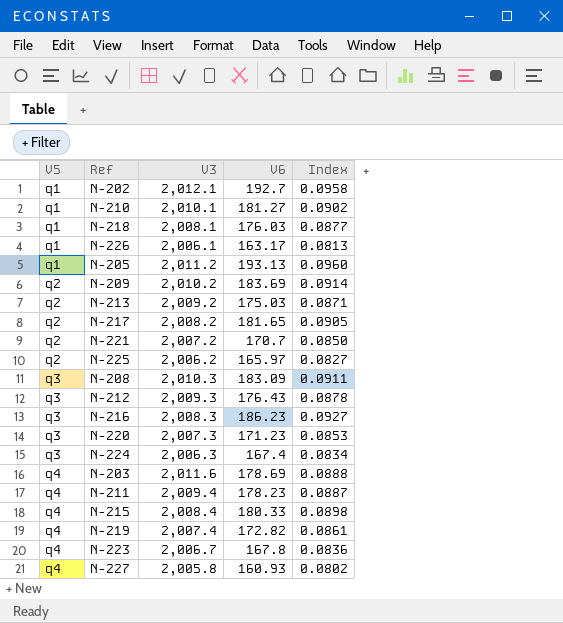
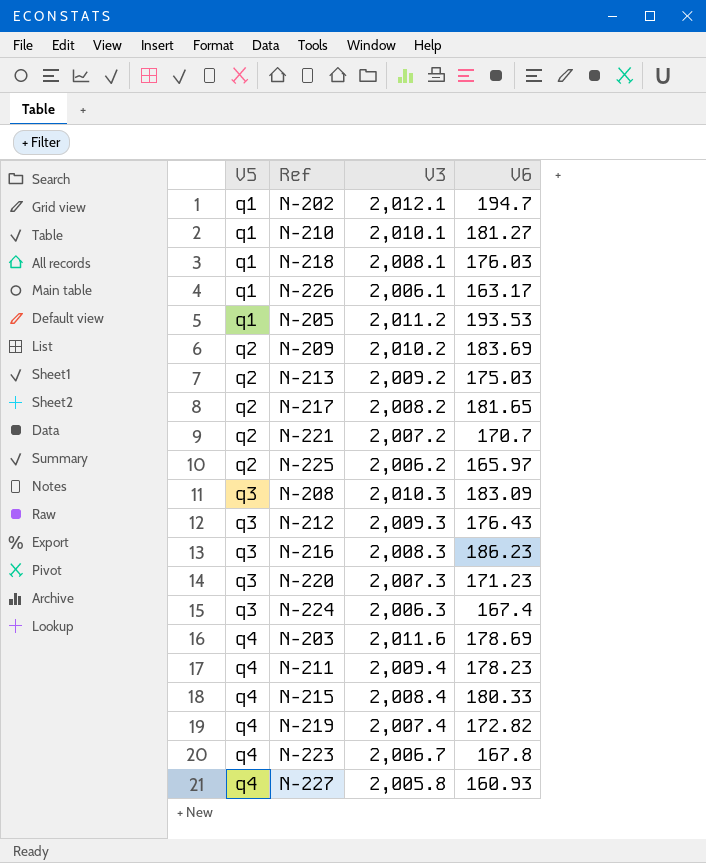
column Index | formula: [V6] / [V3] -> none
N-202 | V6: 192.7 -> 194.7
N-205 | V6: 193.13 -> 193.53

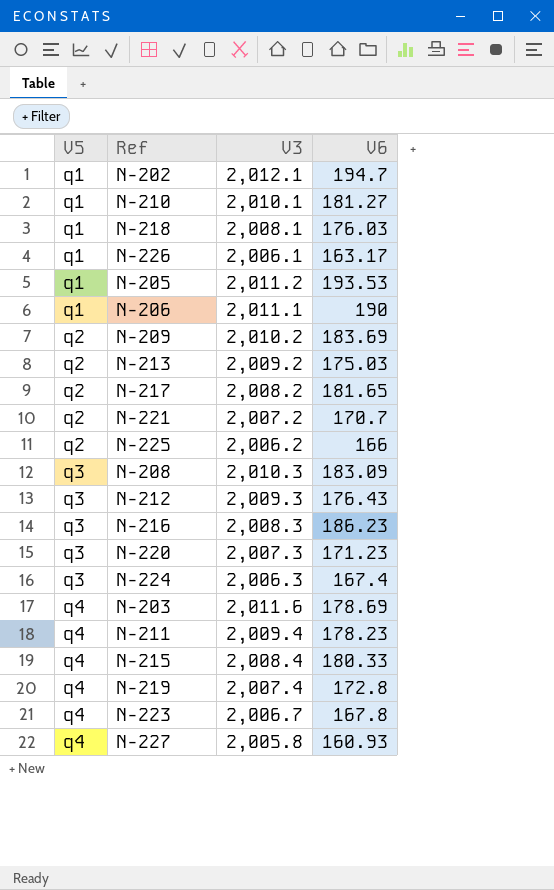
row N-206: none -> q1 | 2,011.1 | 190
N-225 | V6: 165.97 -> 166
N-219 | V6: 172.82 -> 172.8

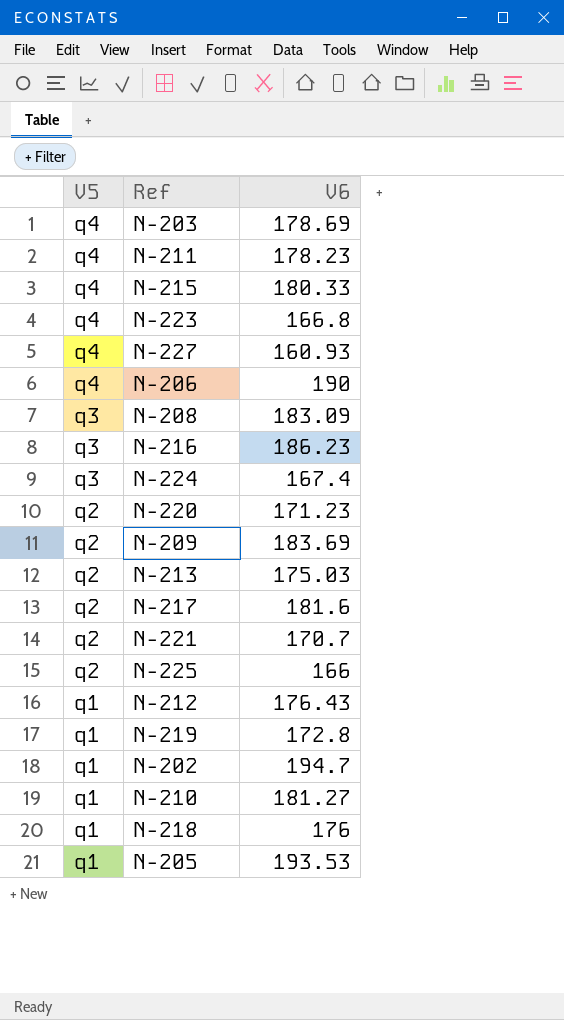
row order: V5 ascending -> V5 descending
column V3 | position: 3 -> none
row N-226: q1 | 2,006.1 | 163.17 -> none
N-223 | V6: 167.8 -> 166.8
N-206 | V5: q1 -> q4
N-220 | V5: q3 -> q2
N-217 | V6: 181.65 -> 181.6
N-212 | V5: q3 -> q1
N-219 | V5: q4 -> q1
N-218 | V6: 176.03 -> 176

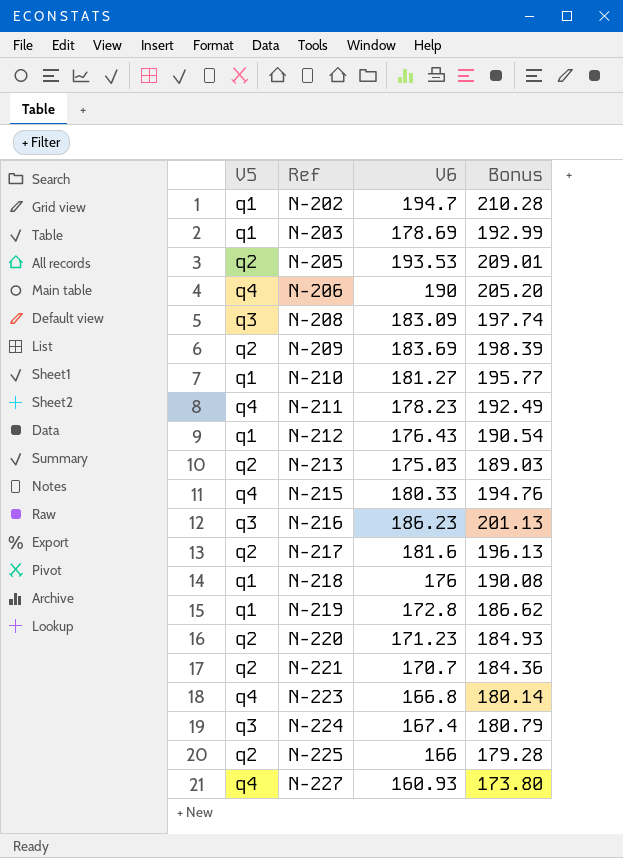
row order: V5 descending -> Ref ascending
column Bonus | formula: none -> [V6] * 1.08
N-203 | V5: q4 -> q1
N-205 | V5: q1 -> q2

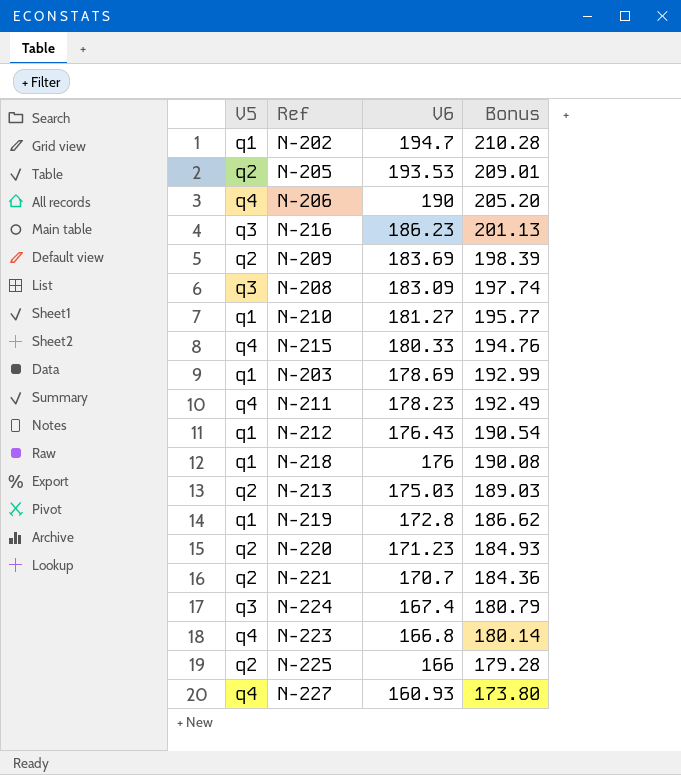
row order: Ref ascending -> V6 descending
row N-217: q2 | 181.6 | 196.13 -> none

